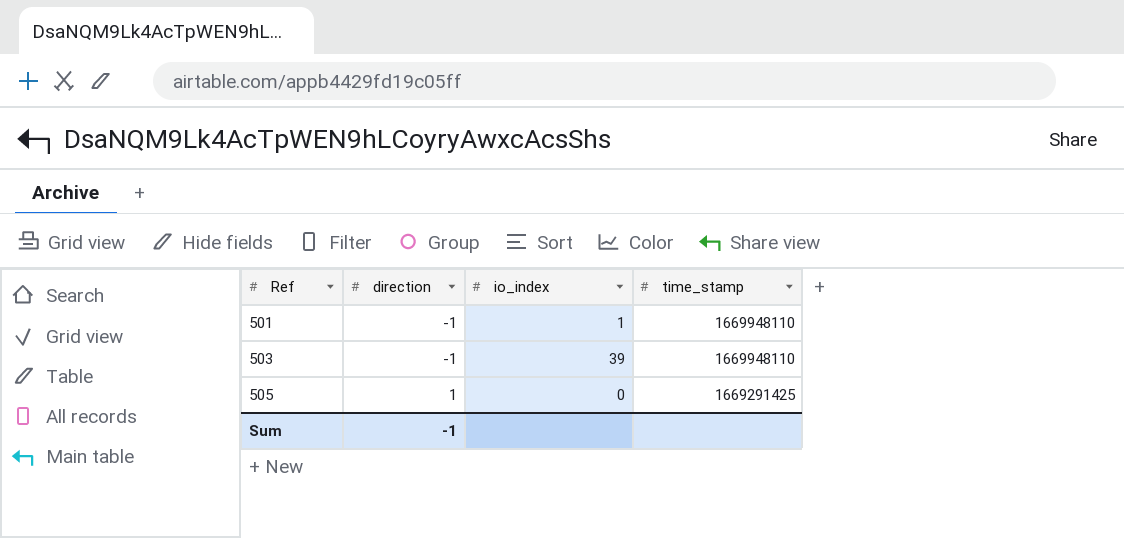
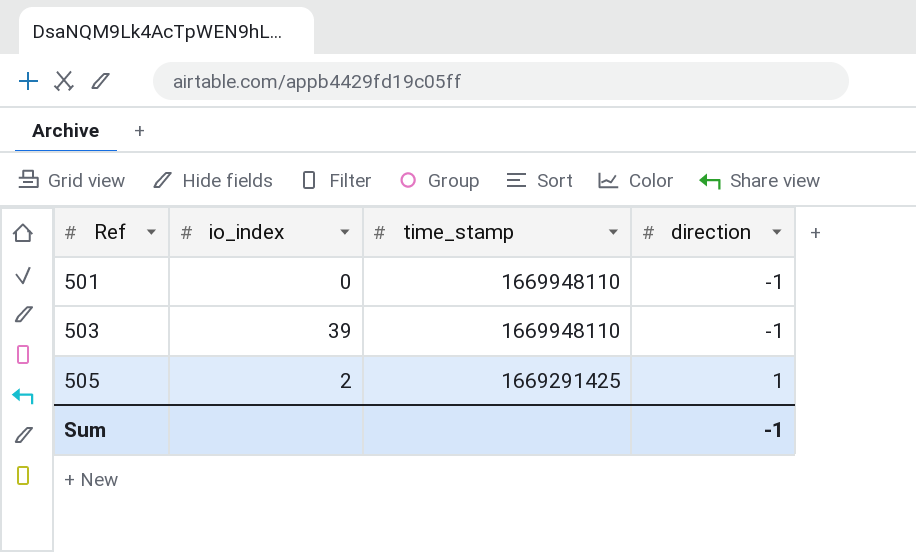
column direction | position: 2 -> 4
501 | io_index: 1 -> 0
505 | io_index: 0 -> 2

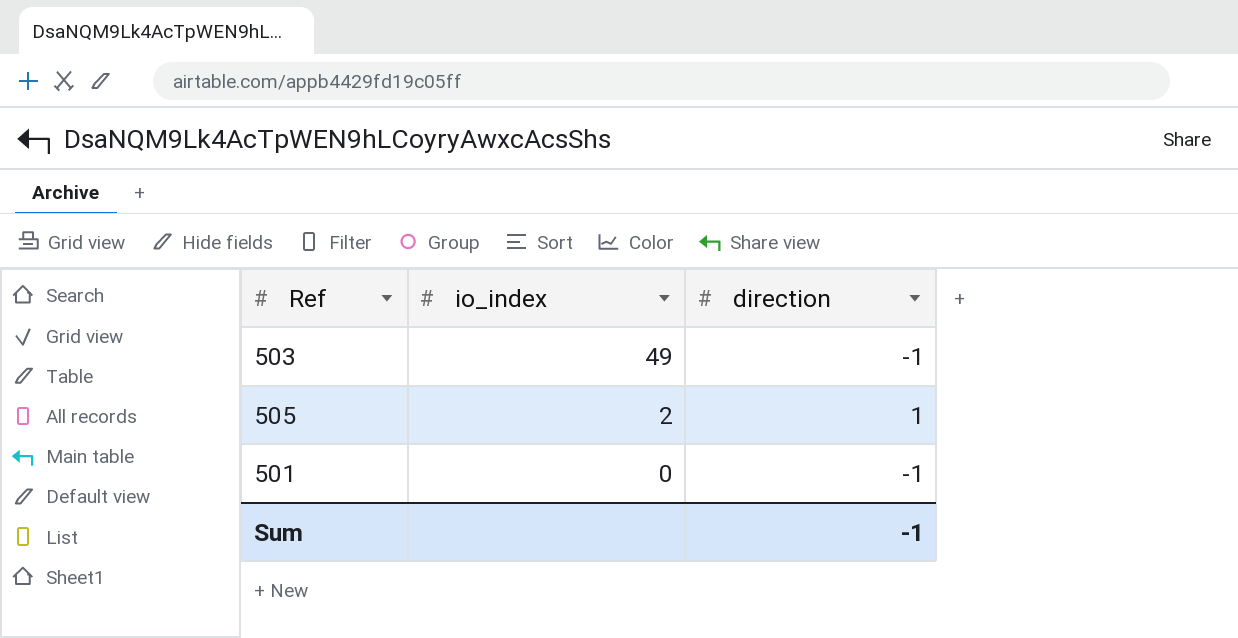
row order: Ref ascending -> io_index descending
column time_stamp | position: 3 -> none
503 | io_index: 39 -> 49

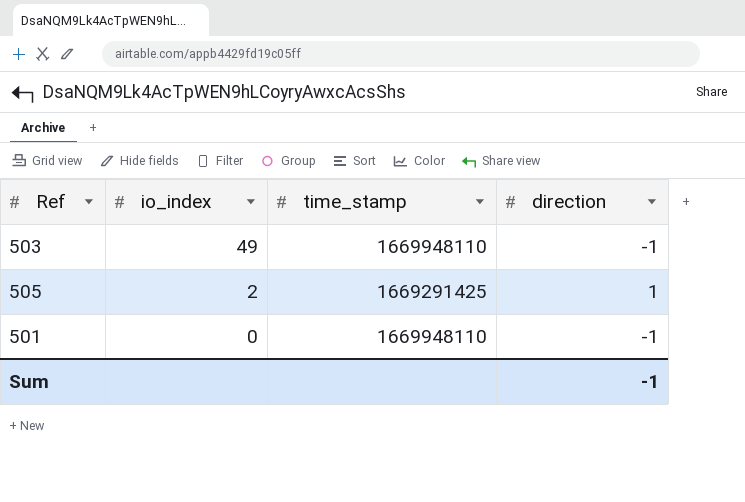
column time_stamp | position: none -> 3

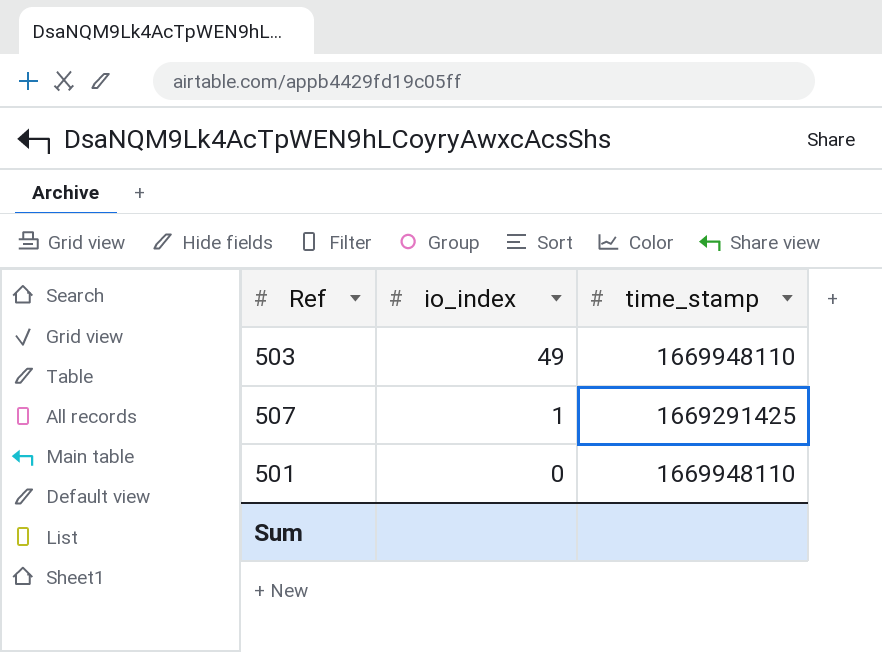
column direction | position: 4 -> none
row 505: 2 | 1669291425 | 1 -> none
row 507: none -> 1 | 1669291425

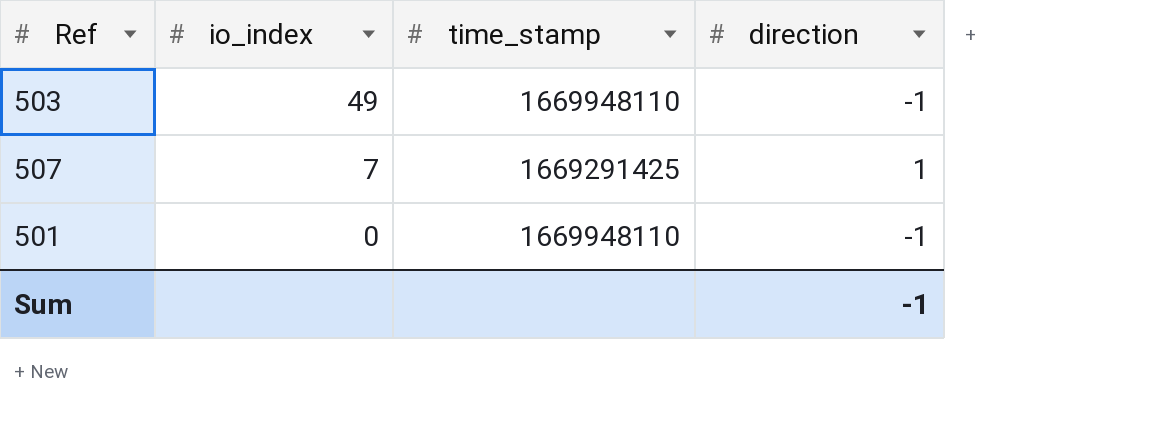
column direction | position: none -> 4
507 | io_index: 1 -> 7

